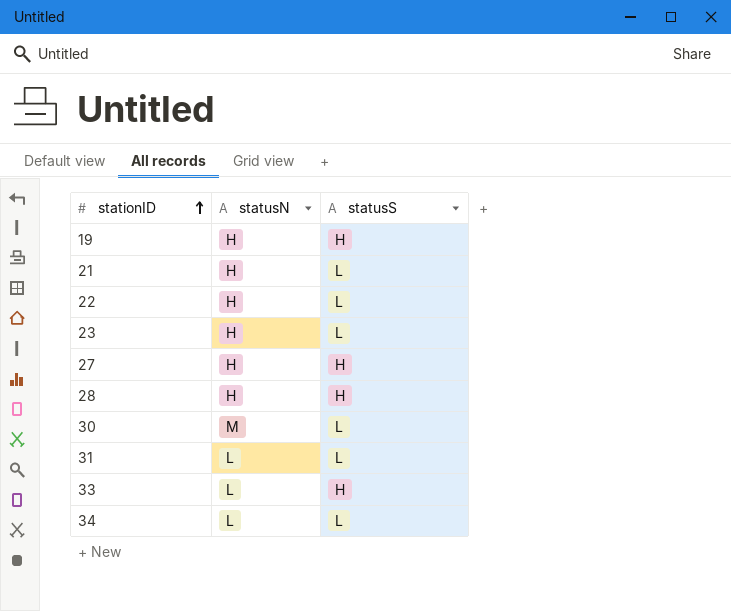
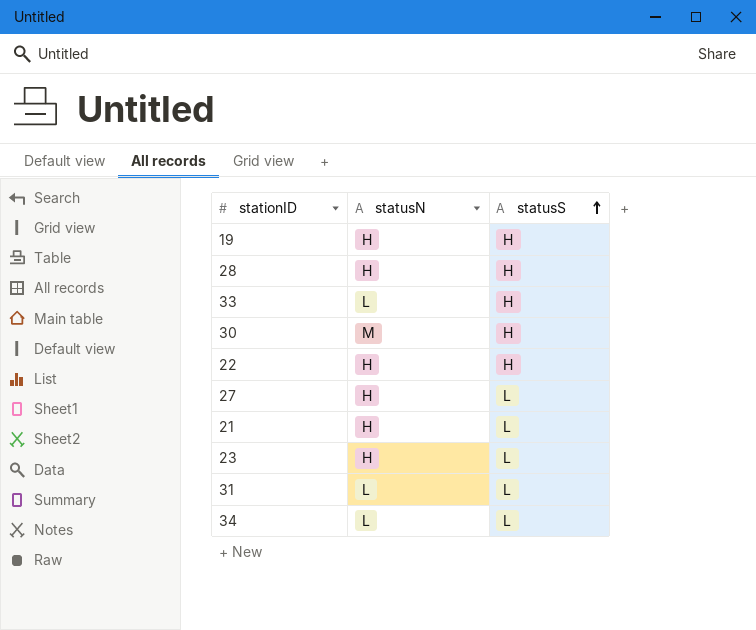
row order: stationID ascending -> statusS ascending
30 | statusS: L -> H
22 | statusS: L -> H
27 | statusS: H -> L

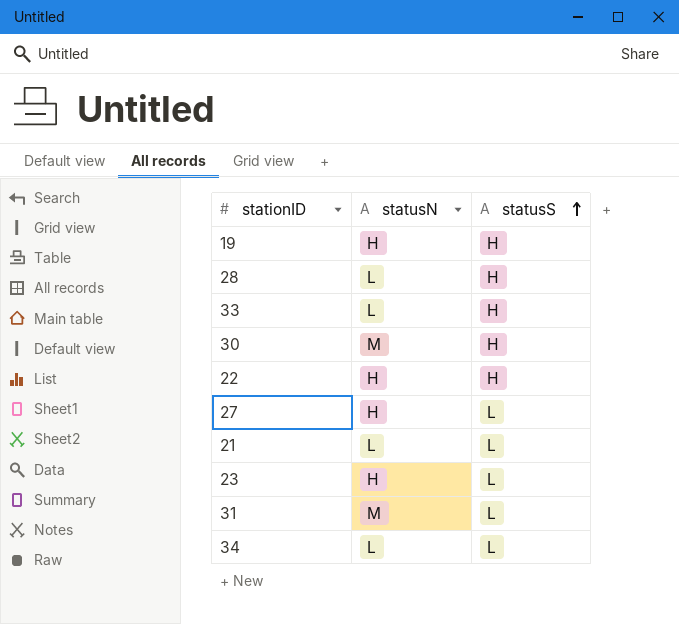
28 | statusN: H -> L
21 | statusN: H -> L
31 | statusN: L -> M

